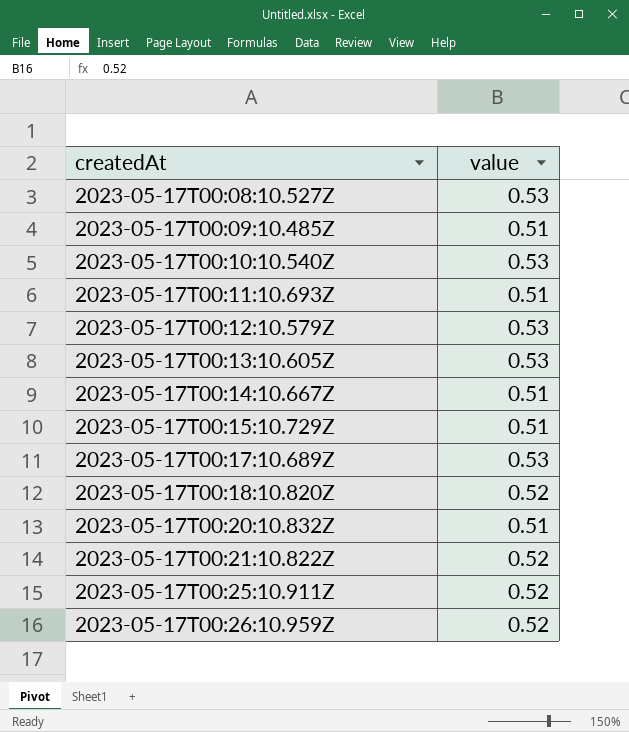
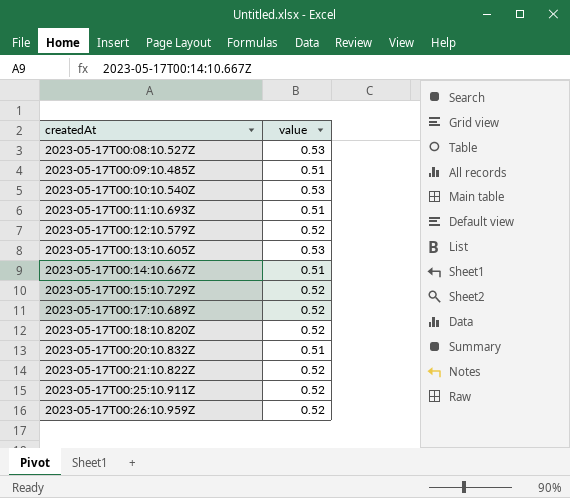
2023-05-17T00:12:10.579Z | value: 0.53 -> 0.52
2023-05-17T00:15:10.729Z | value: 0.51 -> 0.52
2023-05-17T00:17:10.689Z | value: 0.53 -> 0.52

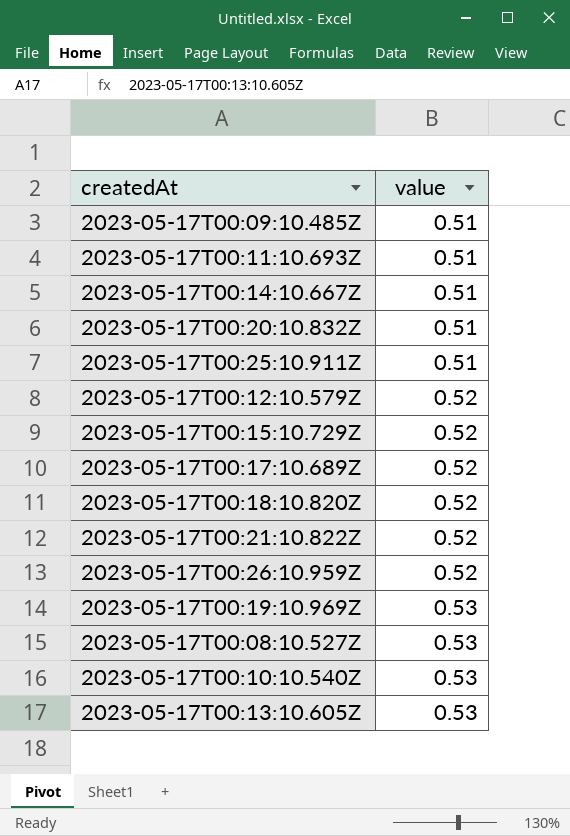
row order: createdAt ascending -> value ascending
2023-05-17T00:25:10.911Z | value: 0.52 -> 0.51
row 2023-05-17T00:19:10.969Z: none -> 0.53

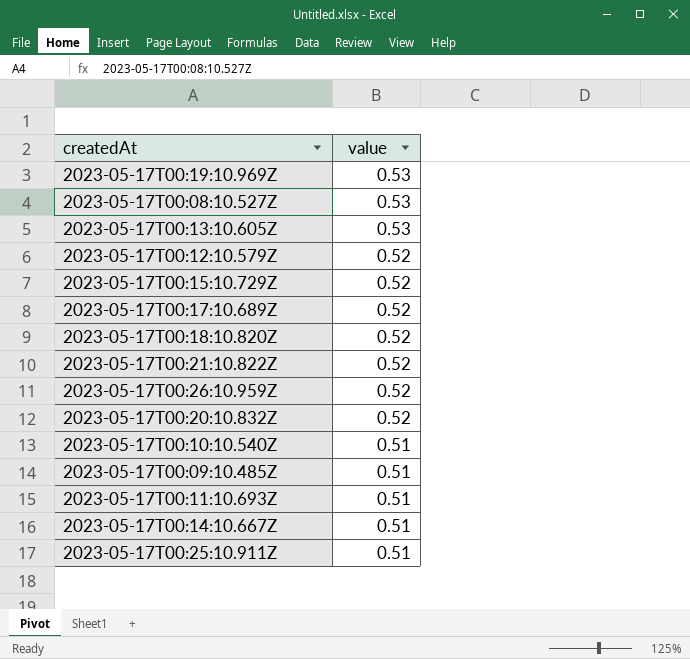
row order: value ascending -> value descending
2023-05-17T00:20:10.832Z | value: 0.51 -> 0.52
2023-05-17T00:10:10.540Z | value: 0.53 -> 0.51

